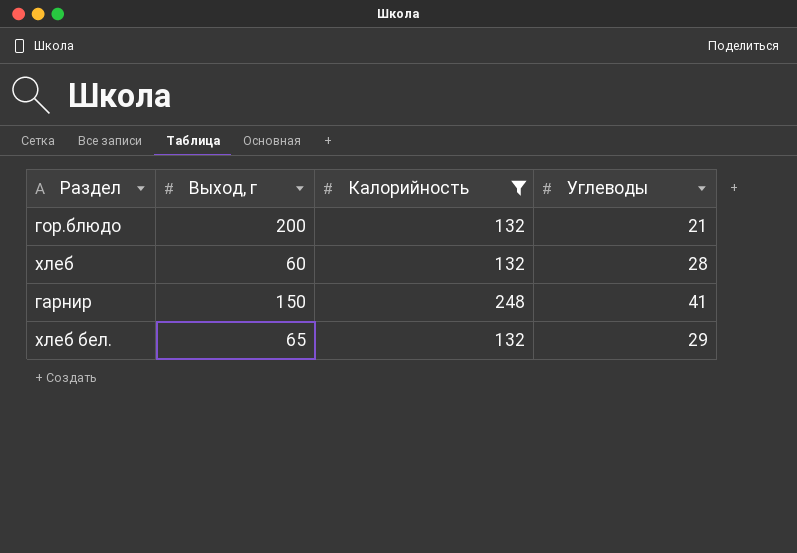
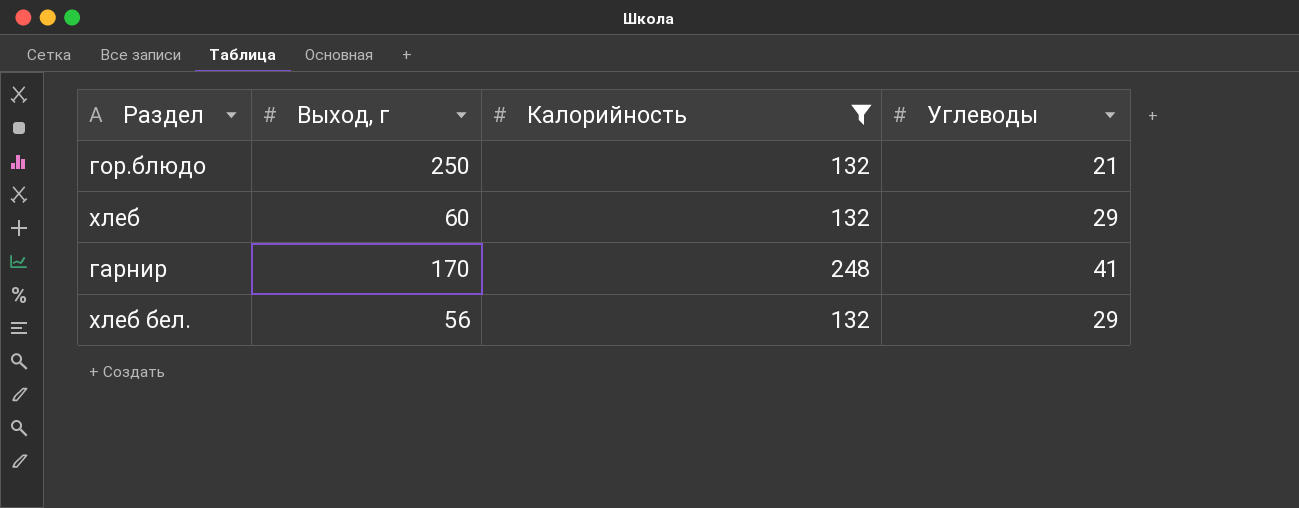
гор.блюдо | Выход, г: 200 -> 250
хлеб | Углеводы: 28 -> 29
гарнир | Выход, г: 150 -> 170
хлеб бел. | Выход, г: 65 -> 56

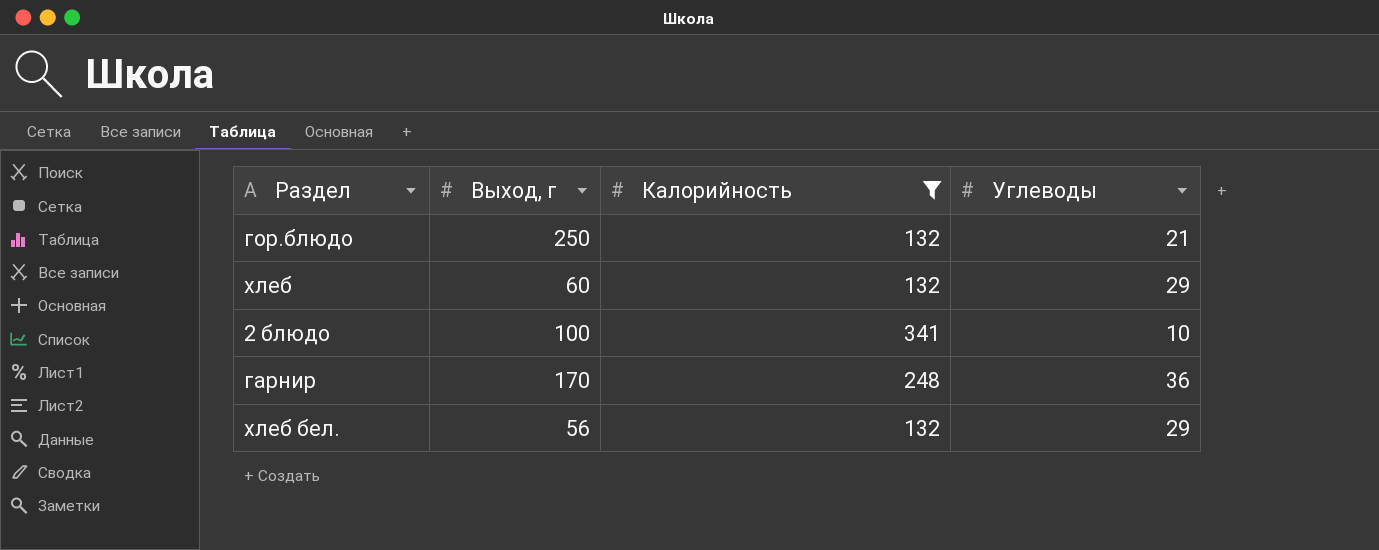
row 2 блюдо: none -> 100 | 341 | 10
гарнир | Углеводы: 41 -> 36

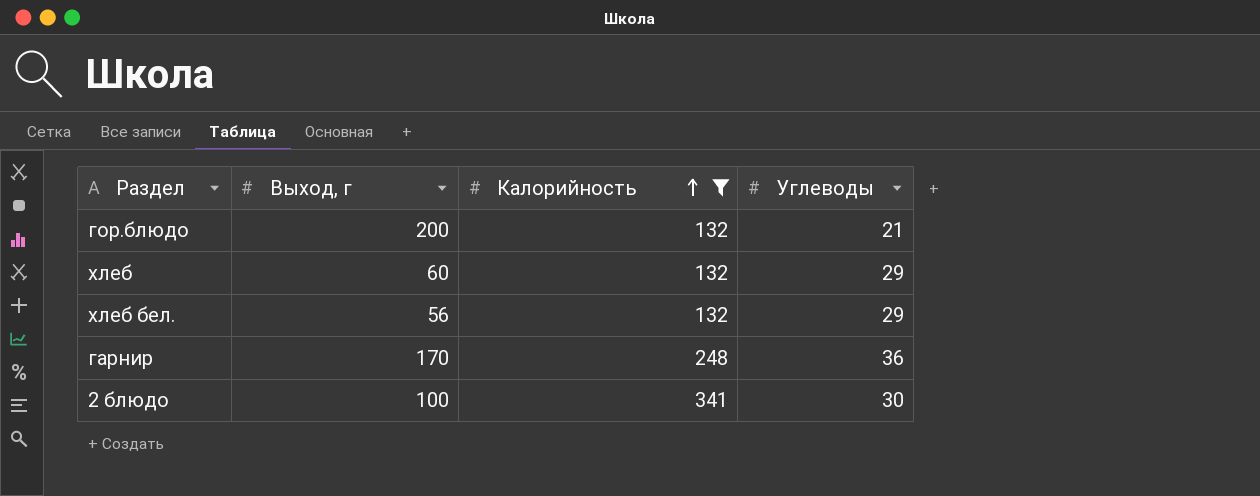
row order: none -> Калорийность ascending
гор.блюдо | Выход, г: 250 -> 200
2 блюдо | Углеводы: 10 -> 30

